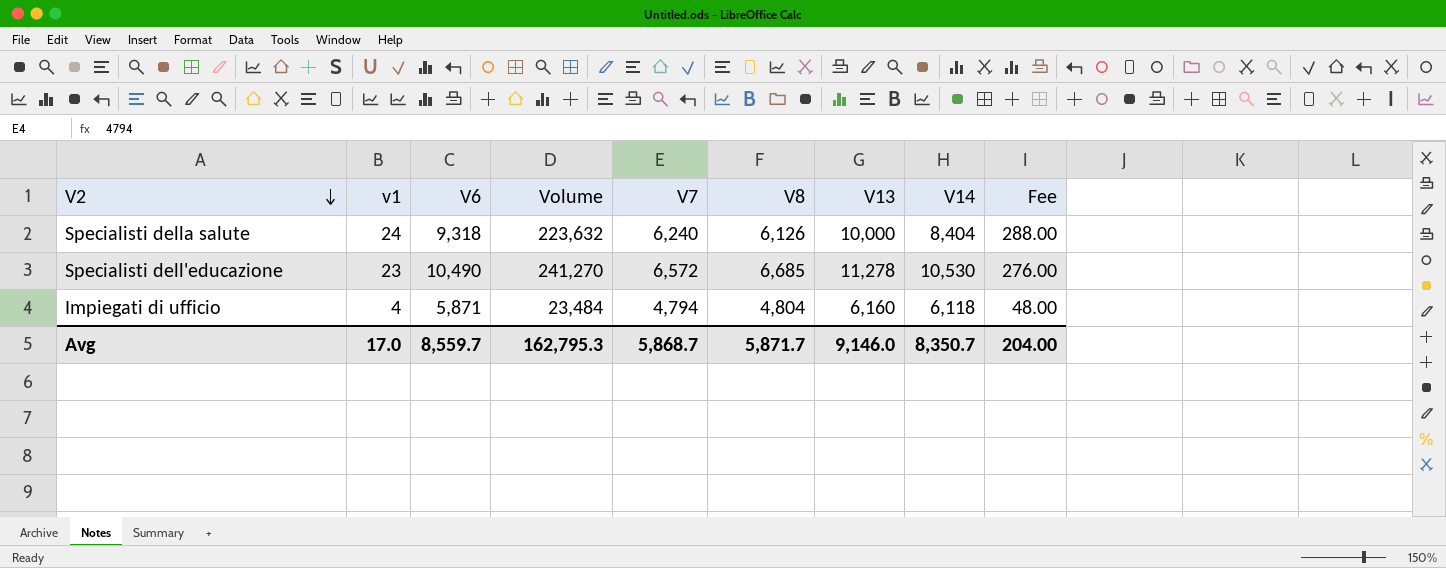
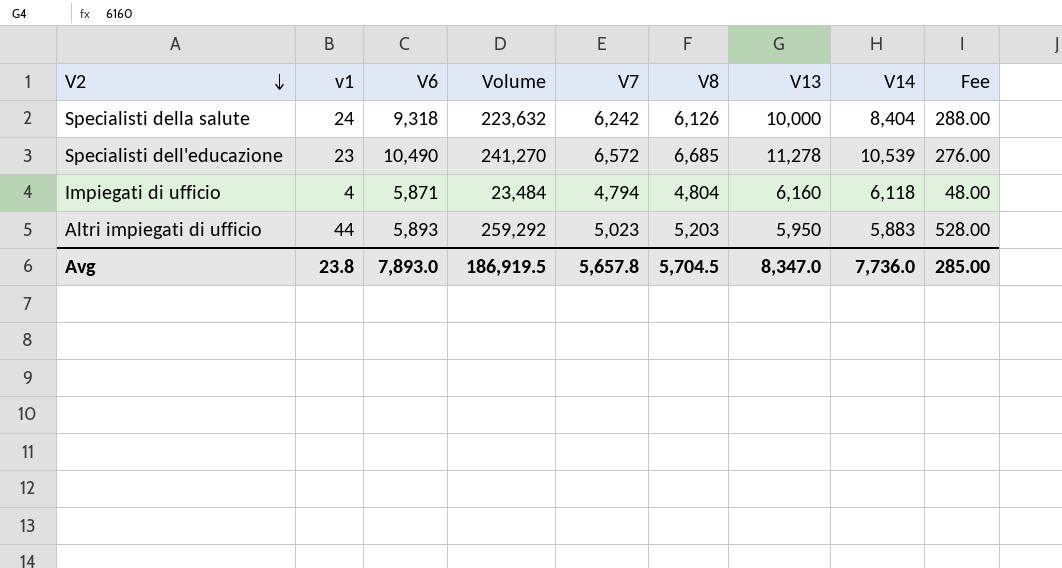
Specialisti della salute | V7: 6,240 -> 6,242
Specialisti dell'educazione | V14: 10,530 -> 10,539
row Altri impiegati di ufficio: none -> 44 | 5,893 | 259,292 | 5,023 | 5,203 | 5,950 | 5,883 | 528.00
Avg | v1: 17.0 -> 23.8
Avg | V6: 8,559.7 -> 7,893.0
Avg | Volume: 162,795.3 -> 186,919.5
Avg | V7: 5,868.7 -> 5,657.8
Avg | V8: 5,871.7 -> 5,704.5
Avg | V13: 9,146.0 -> 8,347.0
Avg | V14: 8,350.7 -> 7,736.0
Avg | Fee: 204.00 -> 285.00

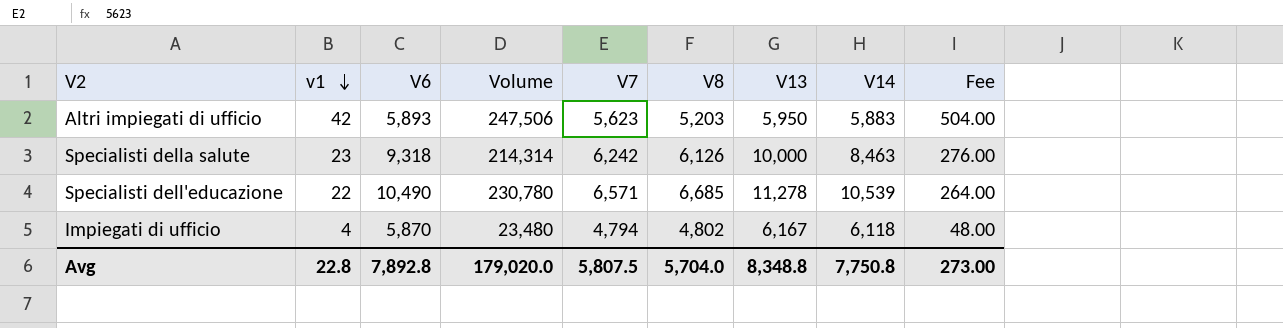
row order: V2 descending -> v1 descending
Altri impiegati di ufficio | v1: 44 -> 42
Altri impiegati di ufficio | Volume: 259,292 -> 247,506
Altri impiegati di ufficio | V7: 5,023 -> 5,623
Altri impiegati di ufficio | Fee: 528.00 -> 504.00
Specialisti della salute | v1: 24 -> 23
Specialisti della salute | Volume: 223,632 -> 214,314
Specialisti della salute | V14: 8,404 -> 8,463
Specialisti della salute | Fee: 288.00 -> 276.00
Specialisti dell'educazione | v1: 23 -> 22
Specialisti dell'educazione | Volume: 241,270 -> 230,780
Specialisti dell'educazione | V7: 6,572 -> 6,571
Specialisti dell'educazione | Fee: 276.00 -> 264.00
Impiegati di ufficio | V6: 5,871 -> 5,870
Impiegati di ufficio | Volume: 23,484 -> 23,480
Impiegati di ufficio | V8: 4,804 -> 4,802
Impiegati di ufficio | V13: 6,160 -> 6,167
Avg | v1: 23.8 -> 22.8
Avg | V6: 7,893.0 -> 7,892.8
Avg | Volume: 186,919.5 -> 179,020.0
Avg | V7: 5,657.8 -> 5,807.5
Avg | V8: 5,704.5 -> 5,704.0
Avg | V13: 8,347.0 -> 8,348.8
Avg | V14: 7,736.0 -> 7,750.8
Avg | Fee: 285.00 -> 273.00

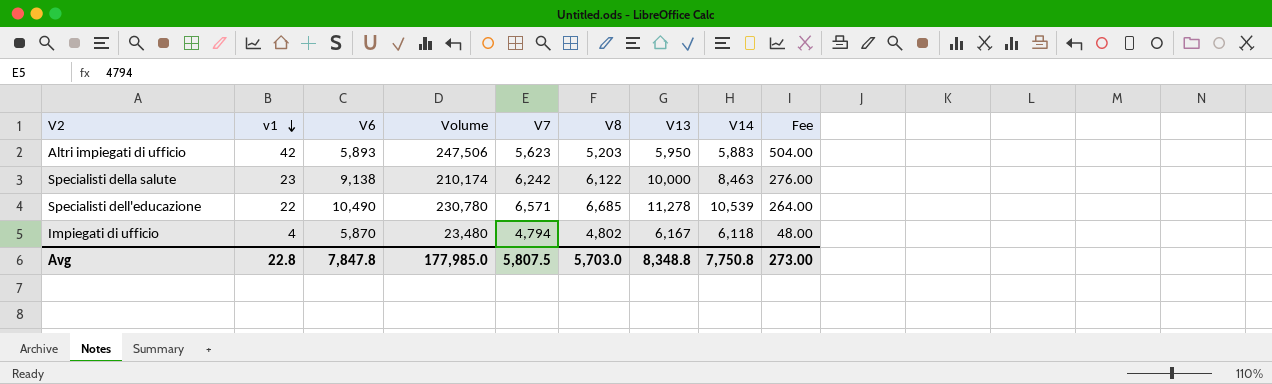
Specialisti della salute | V6: 9,318 -> 9,138
Specialisti della salute | Volume: 214,314 -> 210,174
Specialisti della salute | V8: 6,126 -> 6,122
Avg | V6: 7,892.8 -> 7,847.8
Avg | Volume: 179,020.0 -> 177,985.0
Avg | V8: 5,704.0 -> 5,703.0

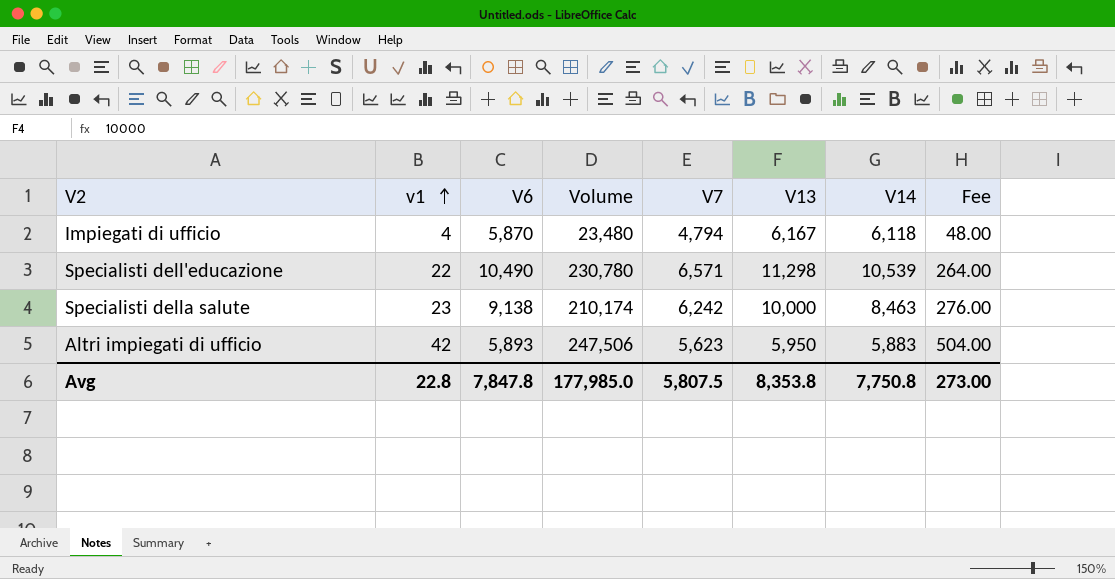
row order: v1 descending -> v1 ascending
column V8 | position: 6 -> none
Specialisti dell'educazione | V13: 11,278 -> 11,298
Avg | V13: 8,348.8 -> 8,353.8

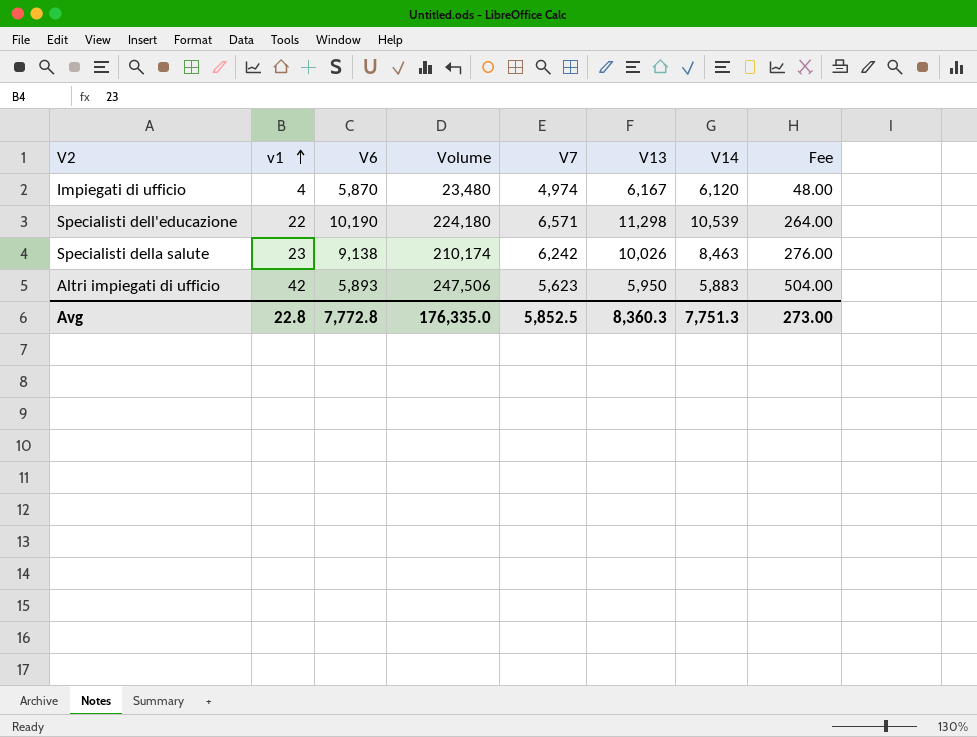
Impiegati di ufficio | V7: 4,794 -> 4,974
Impiegati di ufficio | V14: 6,118 -> 6,120
Specialisti dell'educazione | V6: 10,490 -> 10,190
Specialisti dell'educazione | Volume: 230,780 -> 224,180
Specialisti della salute | V13: 10,000 -> 10,026
Avg | V6: 7,847.8 -> 7,772.8
Avg | Volume: 177,985.0 -> 176,335.0
Avg | V7: 5,807.5 -> 5,852.5
Avg | V13: 8,353.8 -> 8,360.3
Avg | V14: 7,750.8 -> 7,751.3

